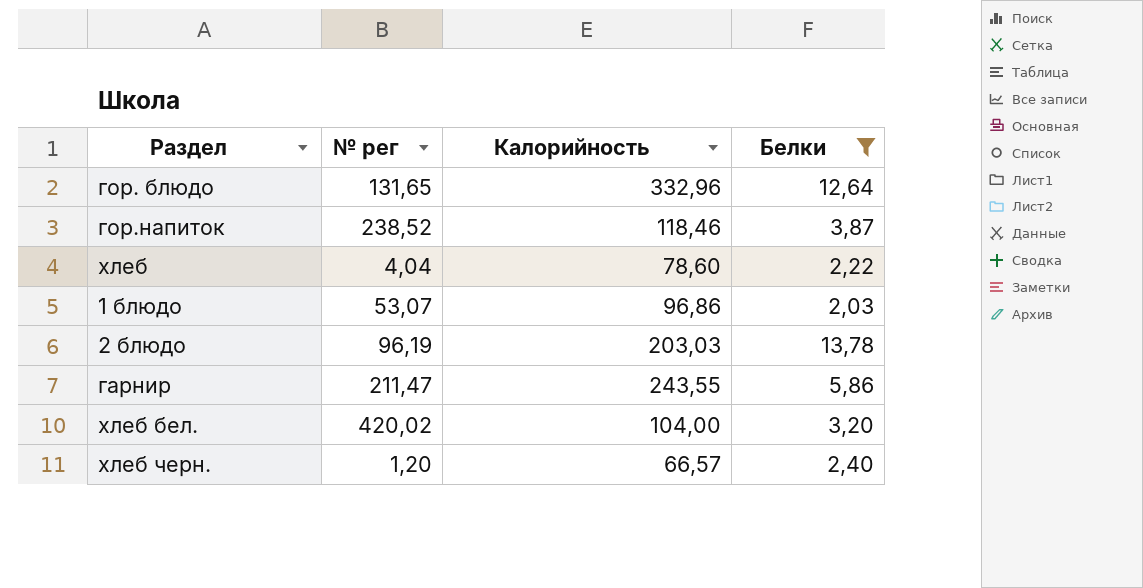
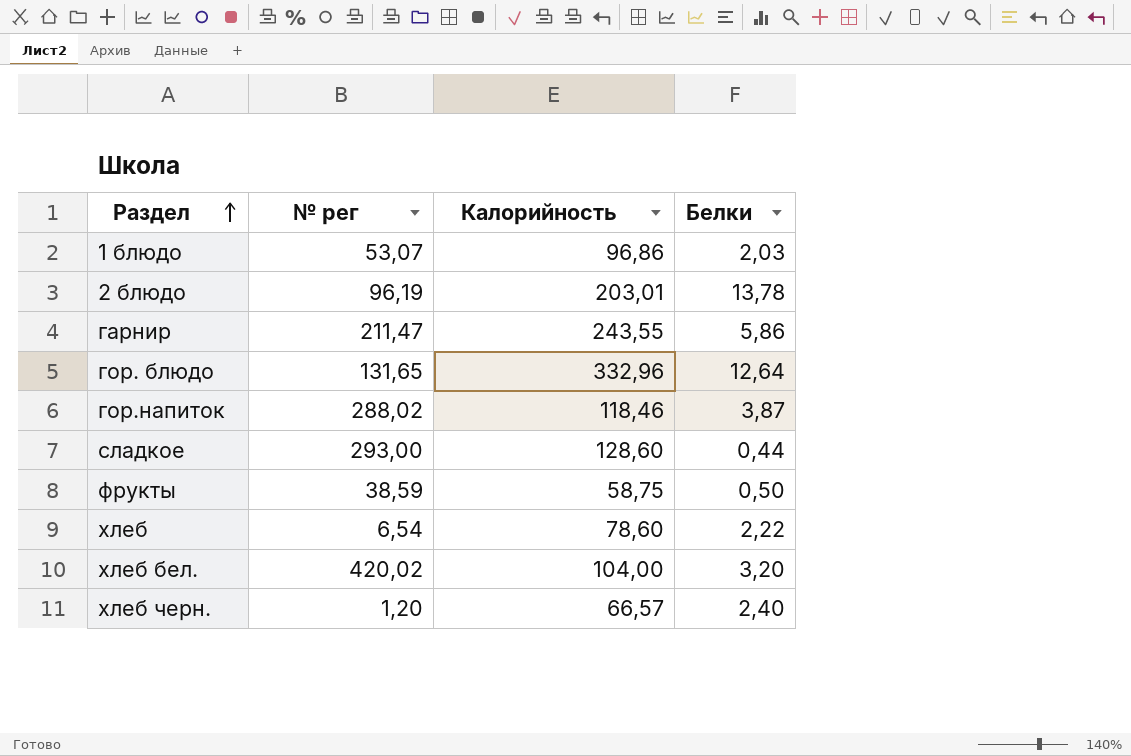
filter: Белки >= 2,03 -> none
row order: none -> Раздел ascending
2 блюдо | Калорийность: 203,03 -> 203,01
гор.напиток | № рег: 238,52 -> 288,02
хлеб | № рег: 4,04 -> 6,54

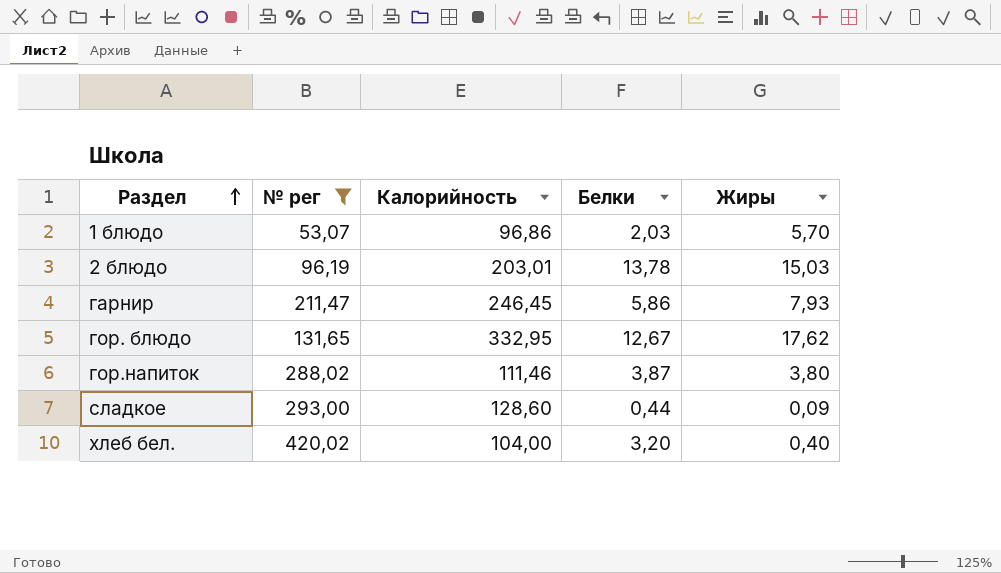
filter: none -> № рег >= 53,07
column Жиры | position: none -> 5
гарнир | Калорийность: 243,55 -> 246,45
гор. блюдо | Калорийность: 332,96 -> 332,95
гор. блюдо | Белки: 12,64 -> 12,67
гор.напиток | Калорийность: 118,46 -> 111,46

